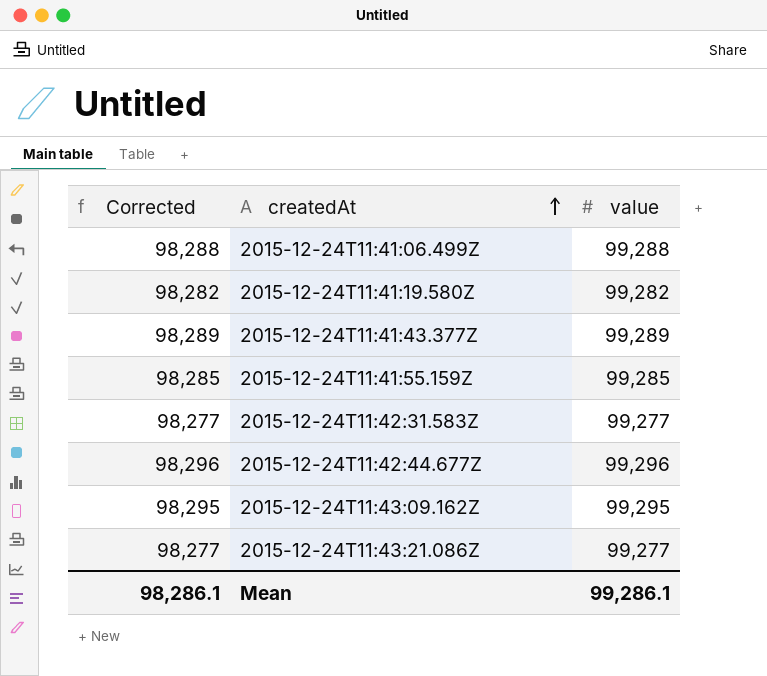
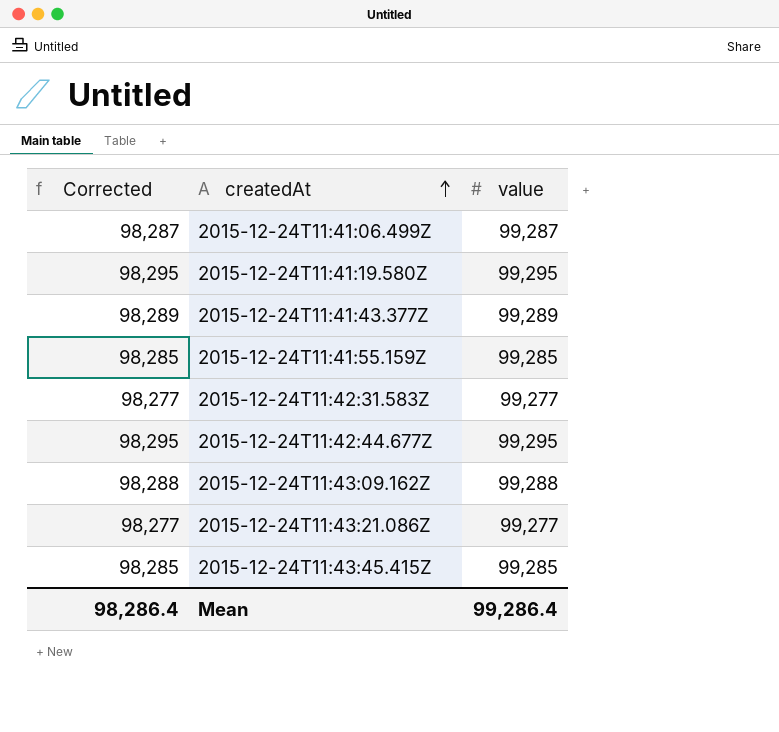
2015-12-24T11:41:06.499Z | Corrected: 98,288 -> 98,287
2015-12-24T11:41:06.499Z | value: 99,288 -> 99,287
2015-12-24T11:41:19.580Z | Corrected: 98,282 -> 98,295
2015-12-24T11:41:19.580Z | value: 99,282 -> 99,295
2015-12-24T11:42:44.677Z | Corrected: 98,296 -> 98,295
2015-12-24T11:42:44.677Z | value: 99,296 -> 99,295
2015-12-24T11:43:09.162Z | Corrected: 98,295 -> 98,288
2015-12-24T11:43:09.162Z | value: 99,295 -> 99,288
row 2015-12-24T11:43:45.415Z: none -> 98,285 | 99,285
Mean | Corrected: 98,286.1 -> 98,286.4
Mean | value: 99,286.1 -> 99,286.4

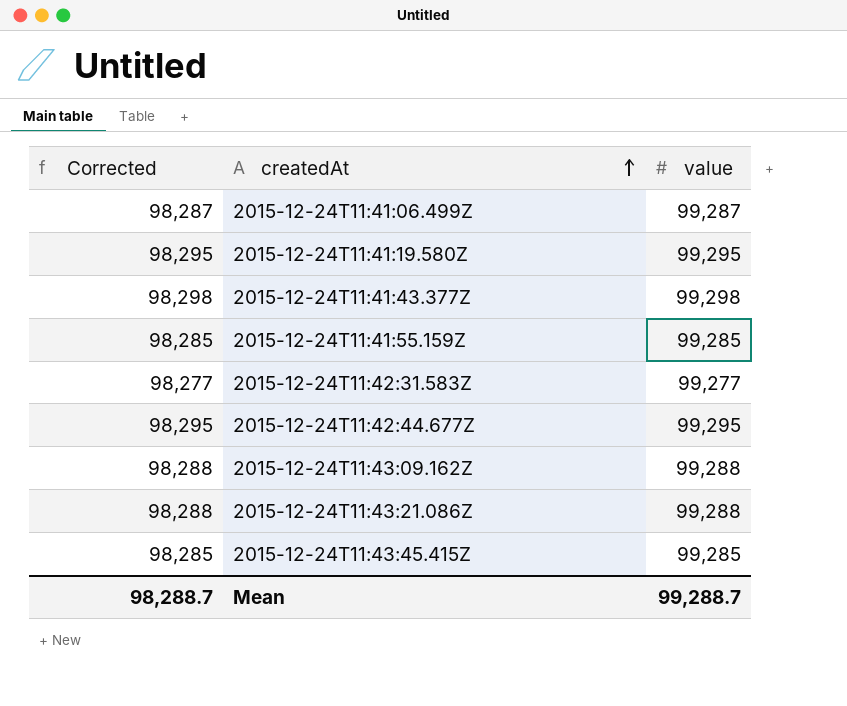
2015-12-24T11:41:43.377Z | Corrected: 98,289 -> 98,298
2015-12-24T11:41:43.377Z | value: 99,289 -> 99,298
2015-12-24T11:43:21.086Z | Corrected: 98,277 -> 98,288
2015-12-24T11:43:21.086Z | value: 99,277 -> 99,288
Mean | Corrected: 98,286.4 -> 98,288.7
Mean | value: 99,286.4 -> 99,288.7

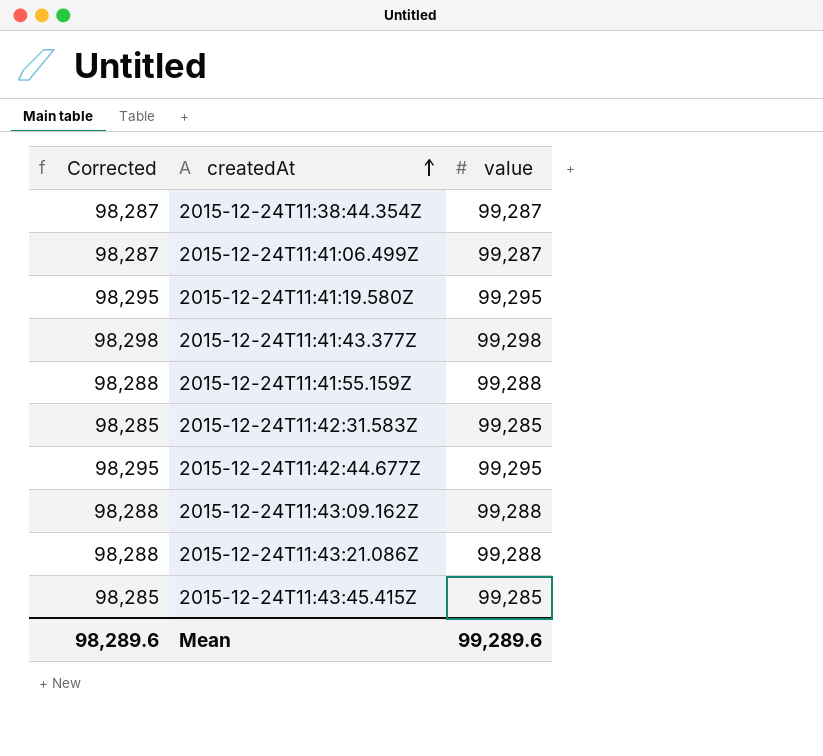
row 2015-12-24T11:38:44.354Z: none -> 98,287 | 99,287
2015-12-24T11:41:55.159Z | Corrected: 98,285 -> 98,288
2015-12-24T11:41:55.159Z | value: 99,285 -> 99,288
2015-12-24T11:42:31.583Z | Corrected: 98,277 -> 98,285
2015-12-24T11:42:31.583Z | value: 99,277 -> 99,285
Mean | Corrected: 98,288.7 -> 98,289.6
Mean | value: 99,288.7 -> 99,289.6

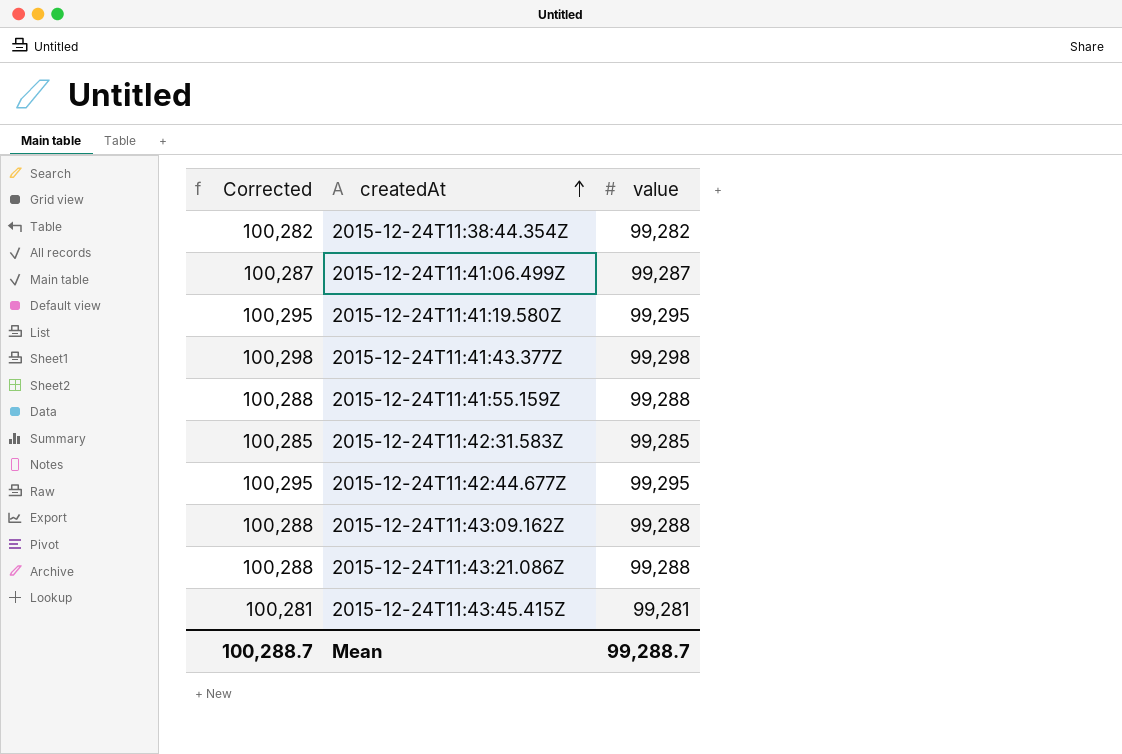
column Corrected | formula: [value] - 1000 -> [value] + 1000
2015-12-24T11:38:44.354Z | value: 99,287 -> 99,282
2015-12-24T11:43:45.415Z | value: 99,285 -> 99,281
Mean | Corrected: 98,289.6 -> 100,288.7
Mean | value: 99,289.6 -> 99,288.7

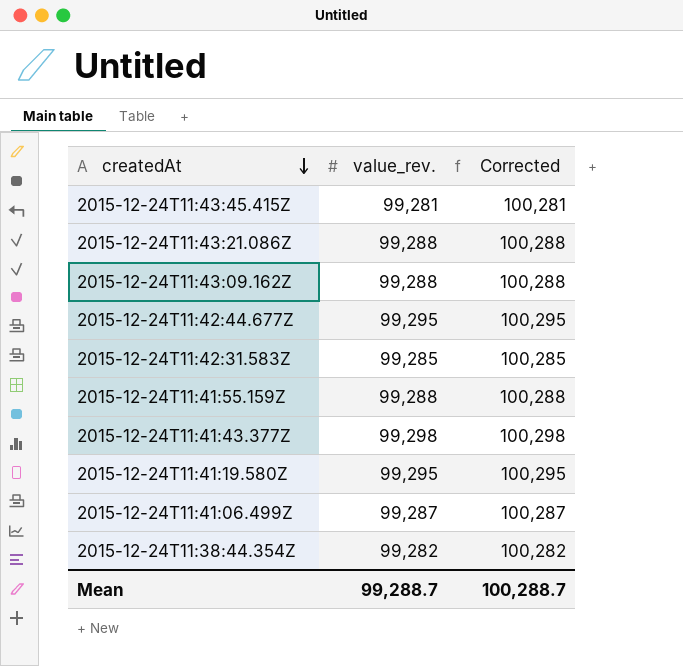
row order: createdAt ascending -> createdAt descending
column name: value -> value_rev.
column Corrected | position: 1 -> 3

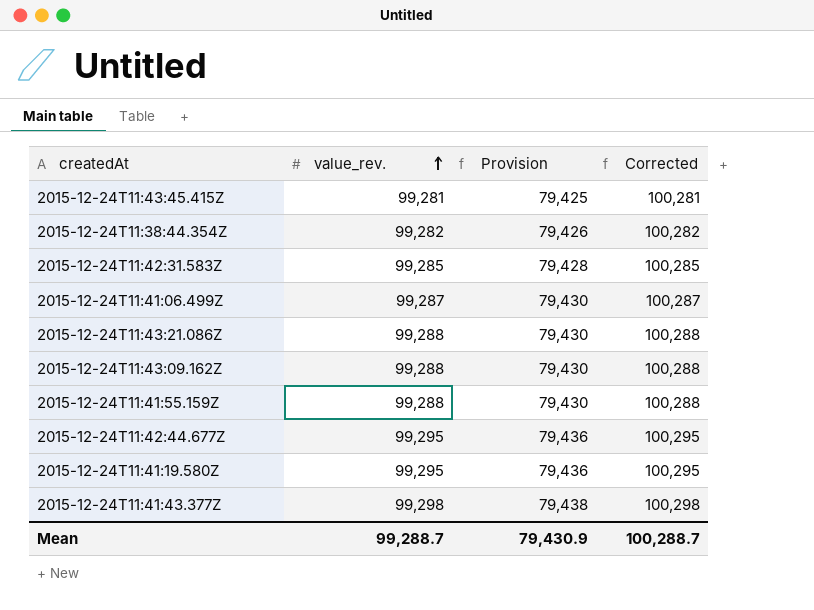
row order: createdAt descending -> value_rev. ascending
column Provision | formula: none -> [value_rev.] * 0.8

